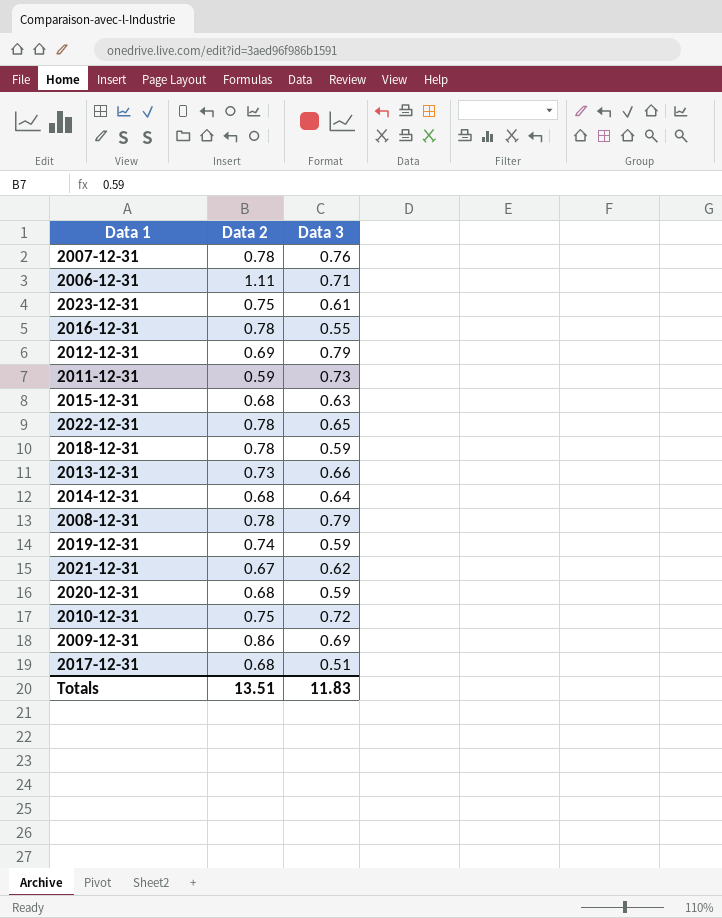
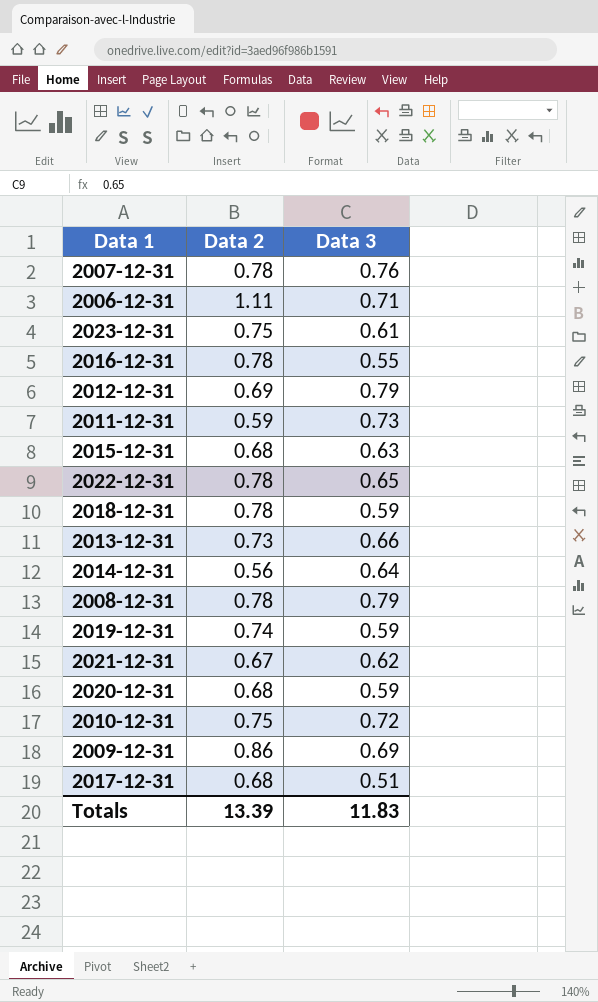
2014-12-31 | Data 2: 0.68 -> 0.56
Totals | Data 2: 13.51 -> 13.39

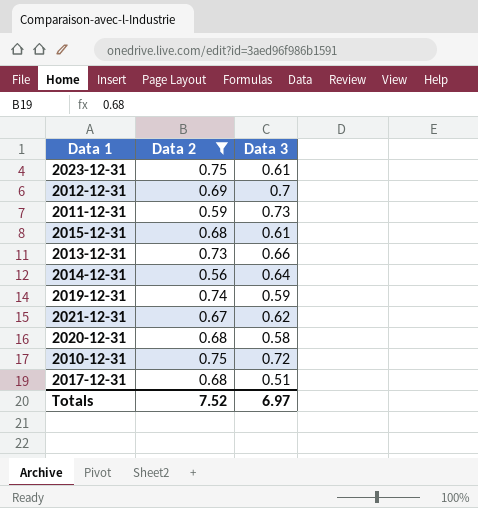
filter: none -> Data 2 <= 0.75
2012-12-31 | Data 3: 0.79 -> 0.7
2015-12-31 | Data 3: 0.63 -> 0.61
2020-12-31 | Data 3: 0.59 -> 0.58
Totals | Data 2: 13.39 -> 7.52
Totals | Data 3: 11.83 -> 6.97

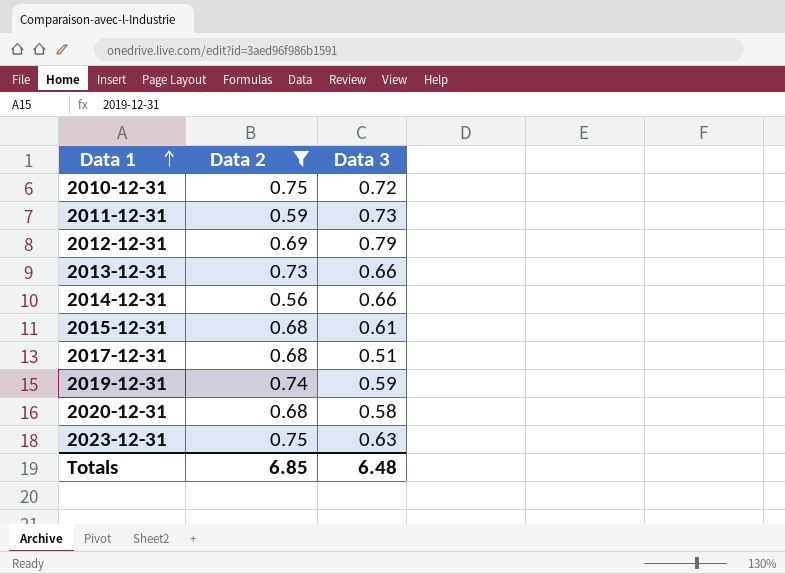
row order: none -> Data 1 ascending
row 2021-12-31: 0.67 | 0.62 -> none
2012-12-31 | Data 3: 0.7 -> 0.79
2014-12-31 | Data 3: 0.64 -> 0.66
2023-12-31 | Data 3: 0.61 -> 0.63
Totals | Data 2: 7.52 -> 6.85
Totals | Data 3: 6.97 -> 6.48

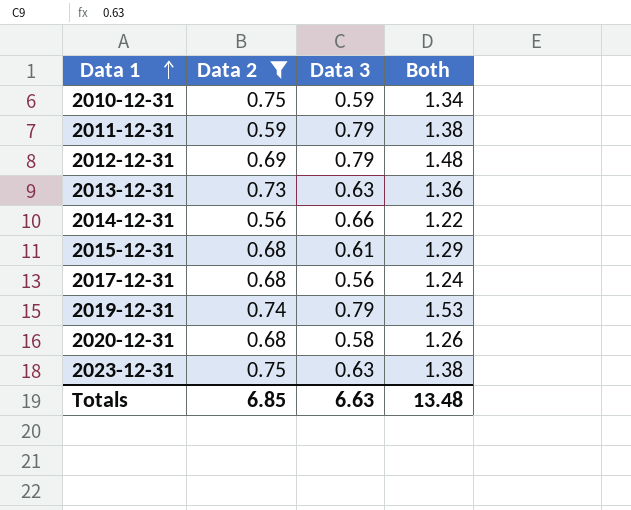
column Both | formula: none -> [Data 2] + [Data 3]
2010-12-31 | Data 3: 0.72 -> 0.59
2011-12-31 | Data 3: 0.73 -> 0.79
2013-12-31 | Data 3: 0.66 -> 0.63
2017-12-31 | Data 3: 0.51 -> 0.56
2019-12-31 | Data 3: 0.59 -> 0.79
Totals | Data 3: 6.48 -> 6.63

